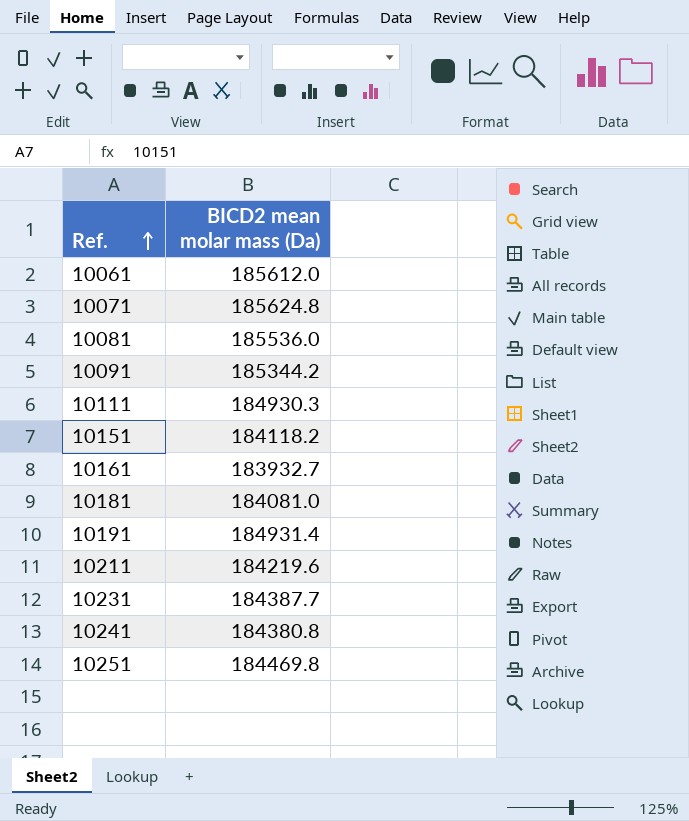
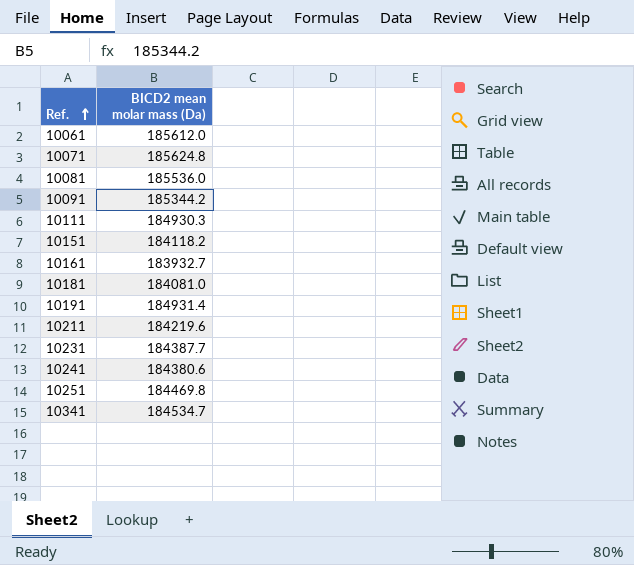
10241 | BICD2 mean molar mass (Da): 184380.8 -> 184380.6
row 10341: none -> 184534.7

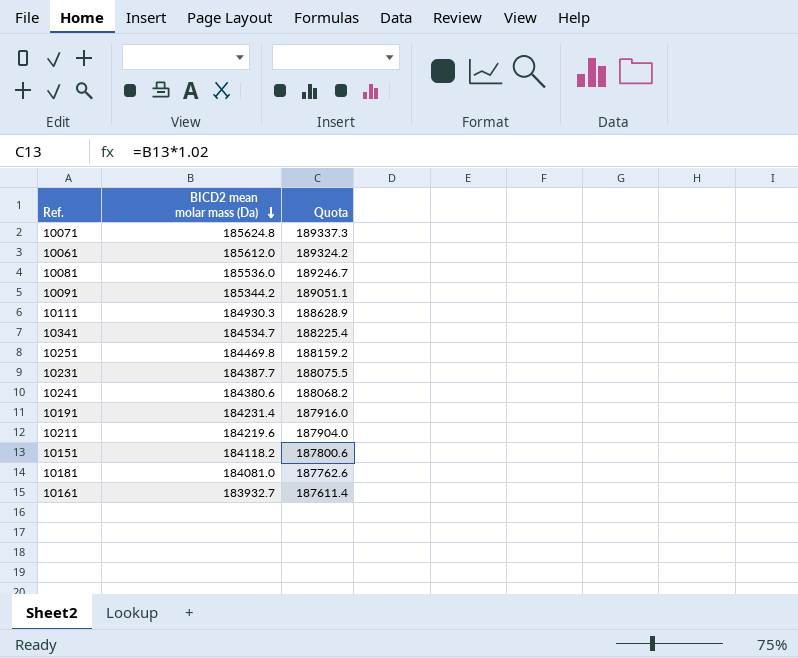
row order: Ref. ascending -> BICD2 mean molar mass (Da) descending
column Quota | formula: none -> [BICD2 mean molar mass (Da)] * 1.02
10191 | BICD2 mean molar mass (Da): 184931.4 -> 184231.4

